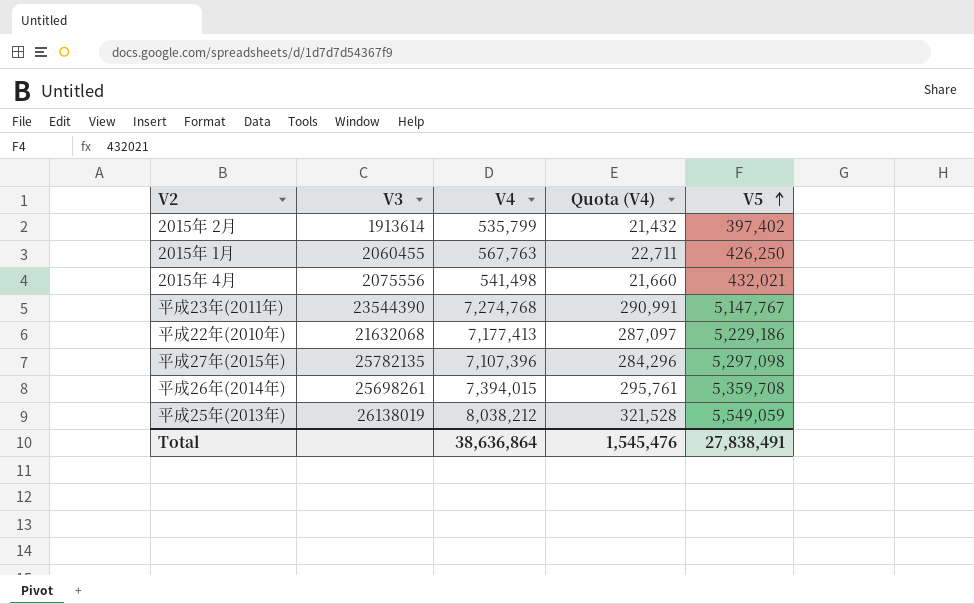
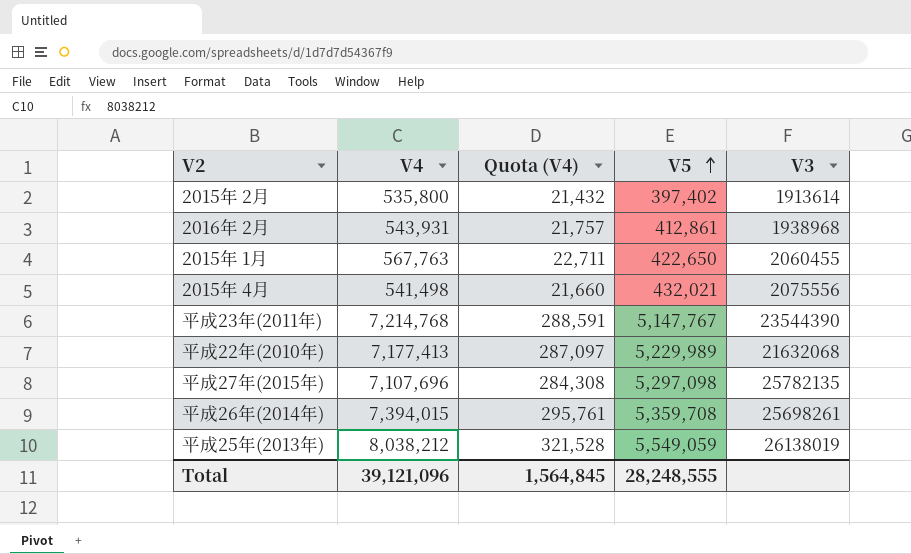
column V3 | position: 2 -> 5
2015年 2月 | V4: 535,799 -> 535,800
row 2016年 2月: none -> 543,931 | 21,757 | 412,861 | 1938968
2015年 1月 | V5: 426,250 -> 422,650
平成23年(2011年) | V4: 7,274,768 -> 7,214,768
平成23年(2011年) | Quota (V4): 290,991 -> 288,591
平成22年(2010年) | V5: 5,229,186 -> 5,229,989
平成27年(2015年) | V4: 7,107,396 -> 7,107,696
平成27年(2015年) | Quota (V4): 284,296 -> 284,308
Total | V4: 38,636,864 -> 39,121,096
Total | Quota (V4): 1,545,476 -> 1,564,845
Total | V5: 27,838,491 -> 28,248,555

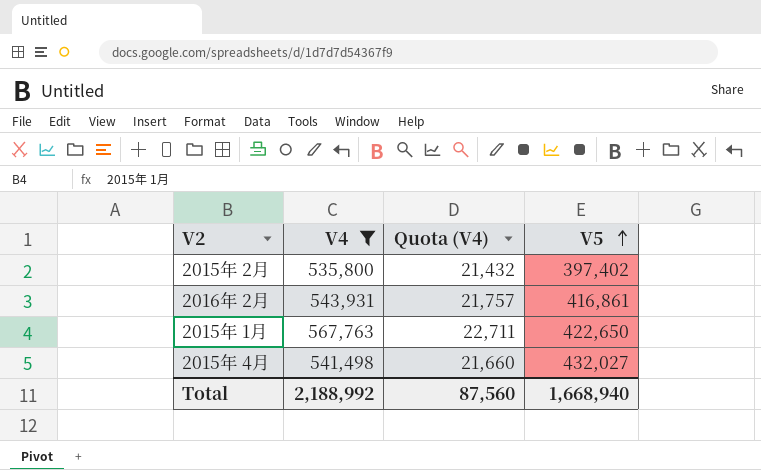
filter: none -> V4 <= 567,763
column V3 | position: 5 -> none
2016年 2月 | V5: 412,861 -> 416,861
2015年 4月 | V5: 432,021 -> 432,027
Total | V4: 39,121,096 -> 2,188,992
Total | Quota (V4): 1,564,845 -> 87,560
Total | V5: 28,248,555 -> 1,668,940

